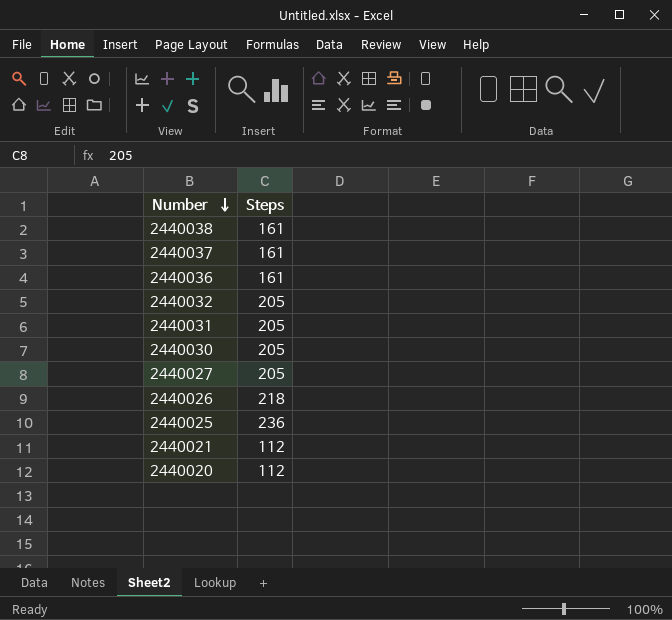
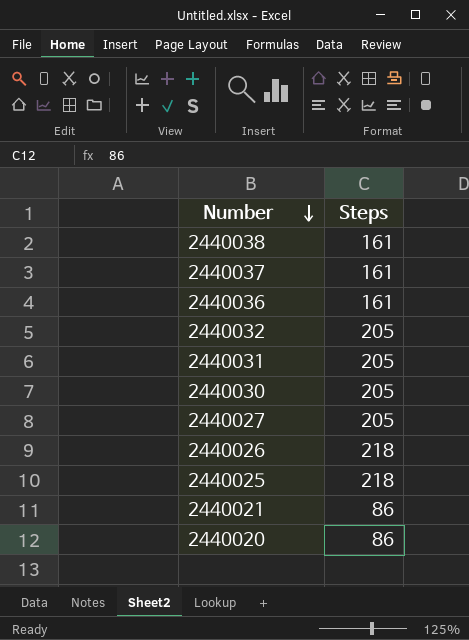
2440025 | Steps: 236 -> 218
2440021 | Steps: 112 -> 86
2440020 | Steps: 112 -> 86

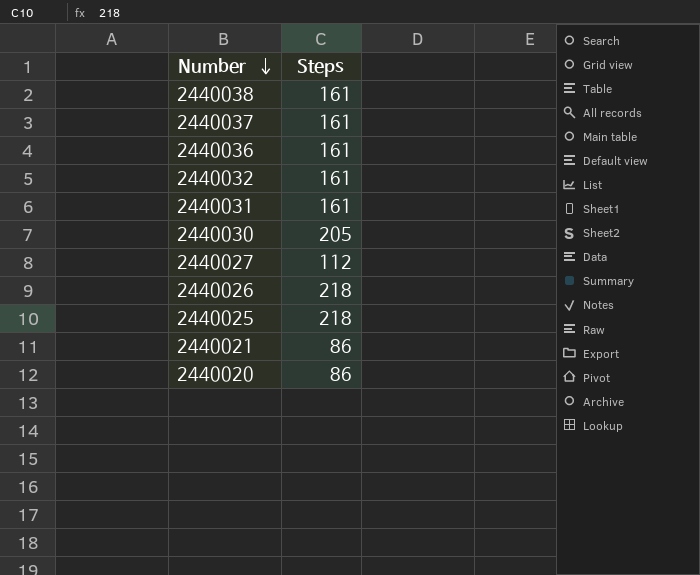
2440032 | Steps: 205 -> 161
2440031 | Steps: 205 -> 161
2440027 | Steps: 205 -> 112

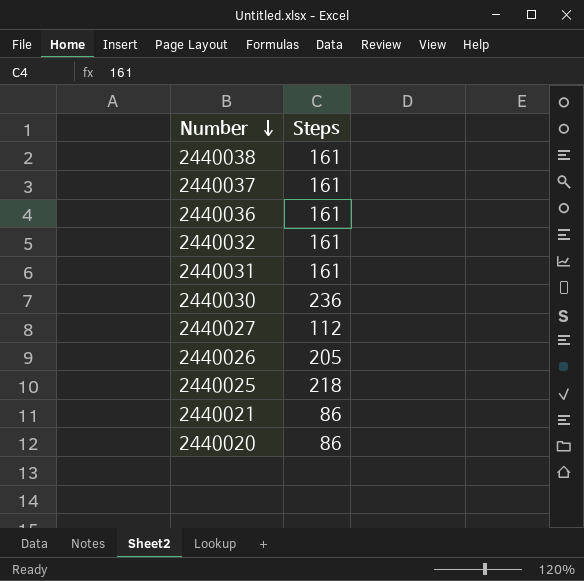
2440030 | Steps: 205 -> 236
2440026 | Steps: 218 -> 205

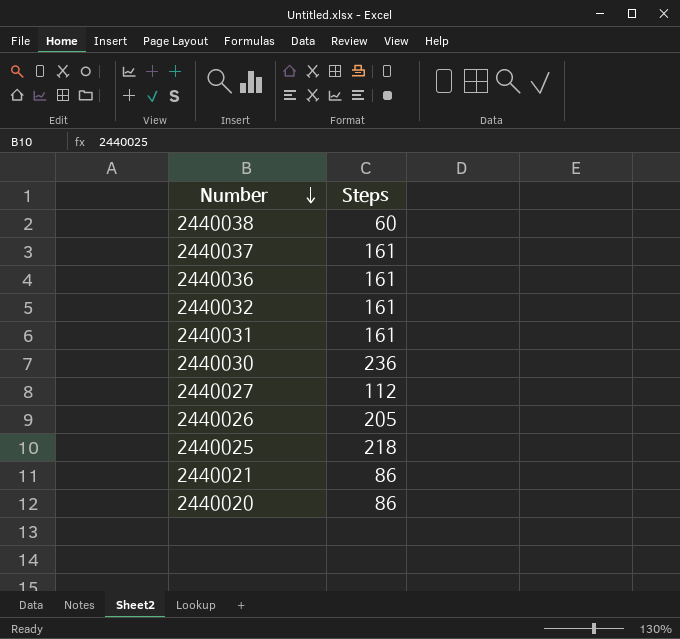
2440038 | Steps: 161 -> 60

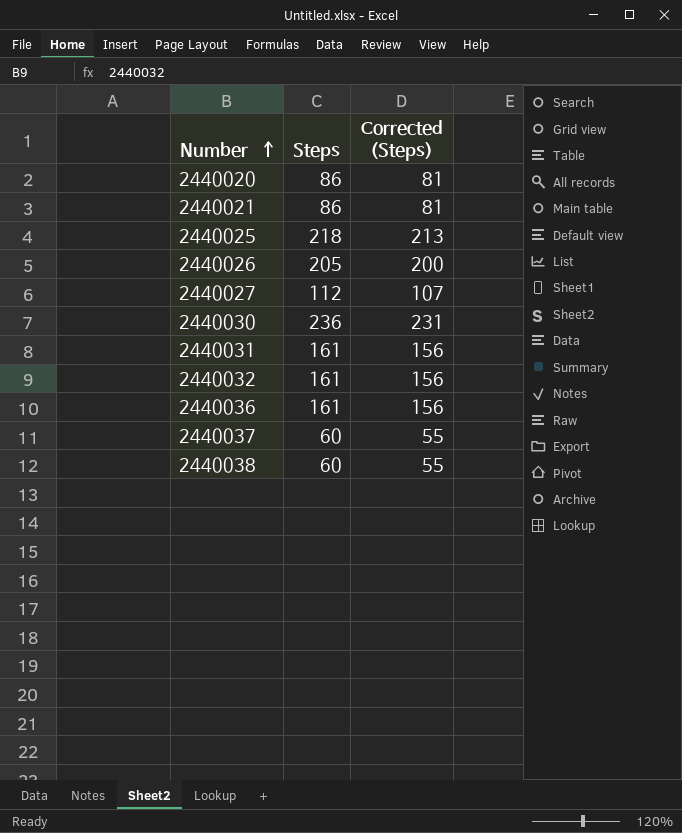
row order: Number descending -> Number ascending
column Corrected (Steps) | formula: none -> [Steps] - 5
2440037 | Steps: 161 -> 60

